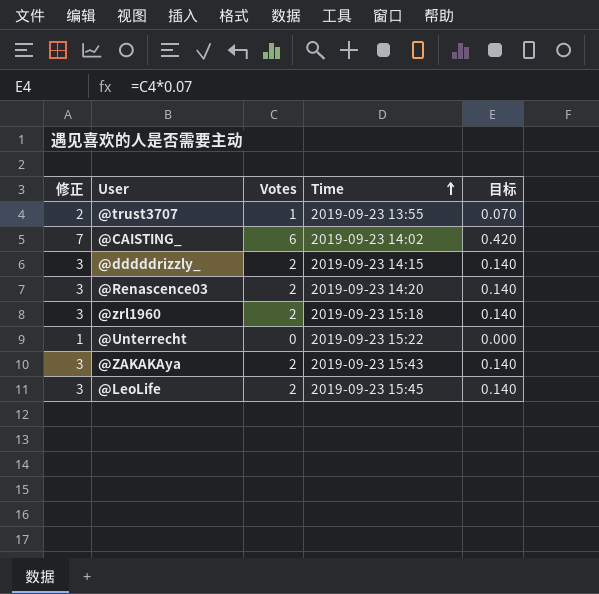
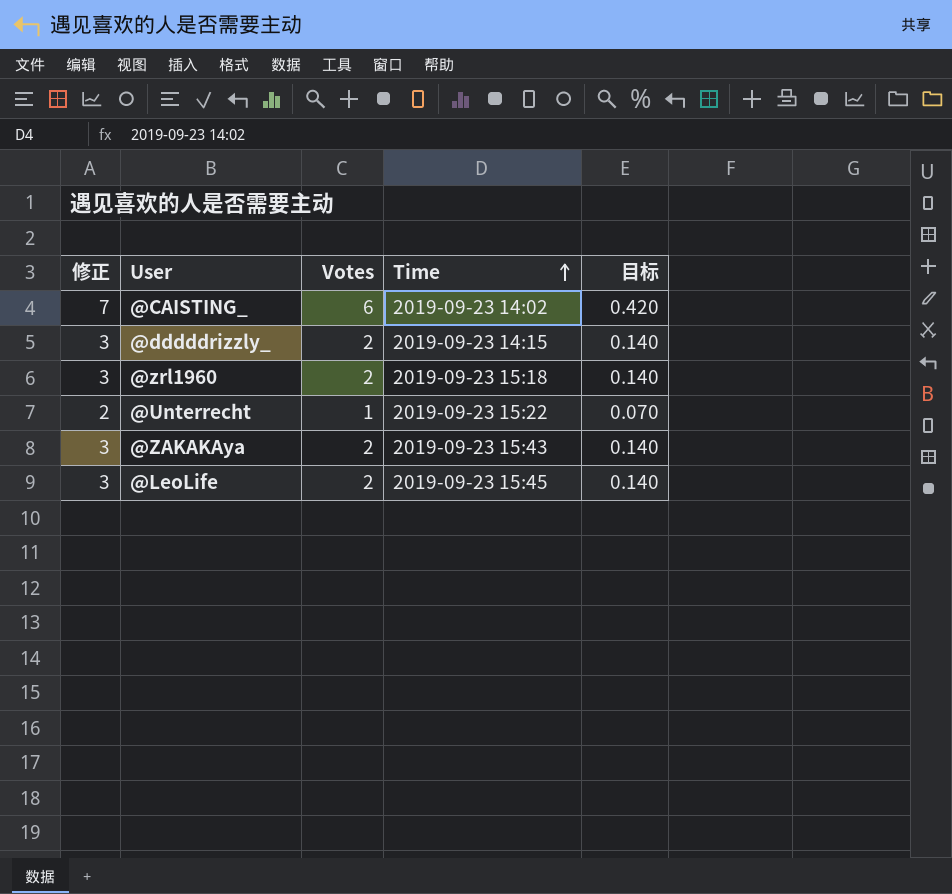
row @trust3707: 2 | 1 | 2019-09-23 13:55 | 0.070 -> none
row @Renascence03: 3 | 2 | 2019-09-23 14:20 | 0.140 -> none
@Unterrecht | 修正: 1 -> 2
@Unterrecht | Votes: 0 -> 1
@Unterrecht | 目标: 0.000 -> 0.070

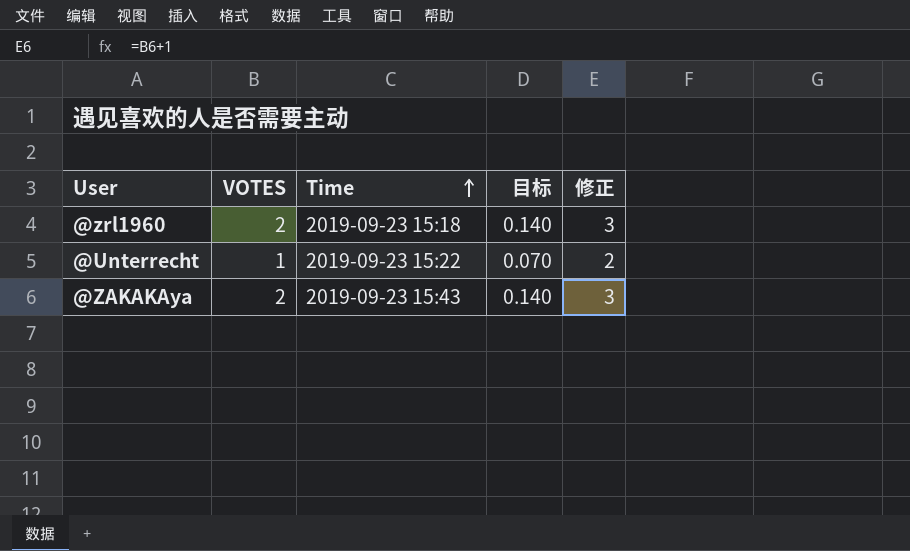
column name: Votes -> VOTES
column 修正 | position: 1 -> 5
row @CAISTING_: 7 | 6 | 2019-09-23 14:02 | 0.420 -> none
row @dddddrizzly_: 3 | 2 | 2019-09-23 14:15 | 0.140 -> none
row @LeoLife: 3 | 2 | 2019-09-23 15:45 | 0.140 -> none

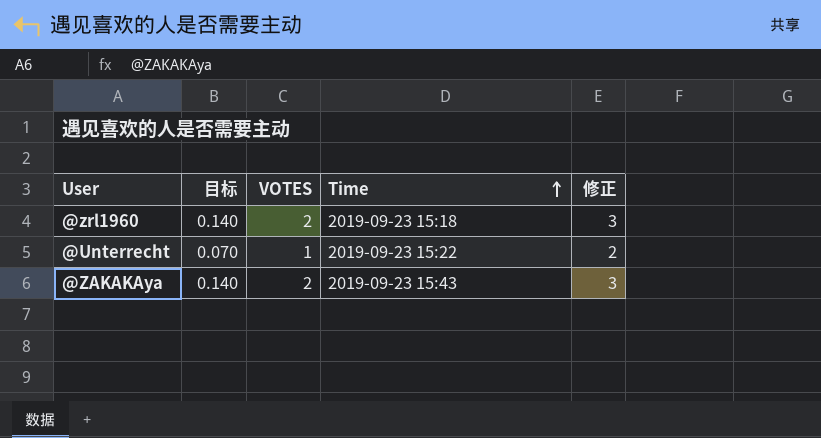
column 目标 | position: 4 -> 2

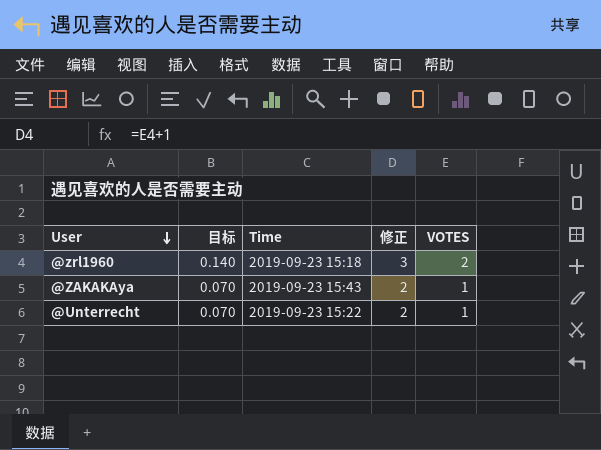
row order: Time ascending -> User descending
column VOTES | position: 3 -> 5
@ZAKAKAya | 目标: 0.140 -> 0.070
@ZAKAKAya | 修正: 3 -> 2
@ZAKAKAya | VOTES: 2 -> 1

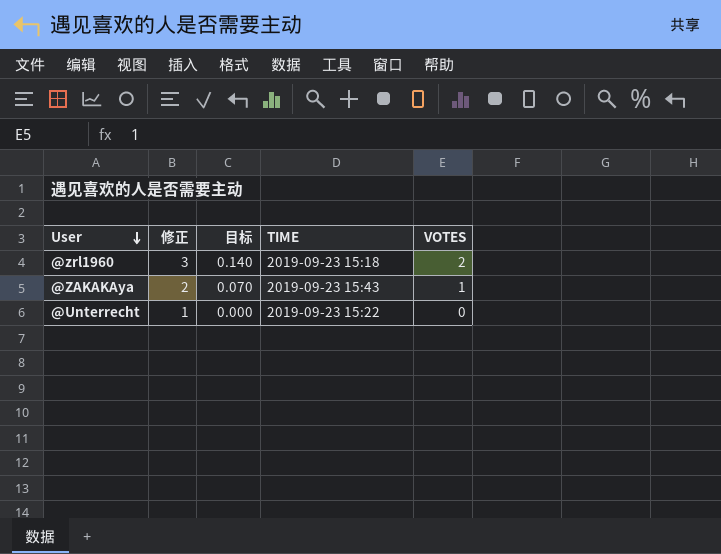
column 修正 | position: 4 -> 2
column name: Time -> TIME
@Unterrecht | 修正: 2 -> 1
@Unterrecht | 目标: 0.070 -> 0.000
@Unterrecht | VOTES: 1 -> 0

